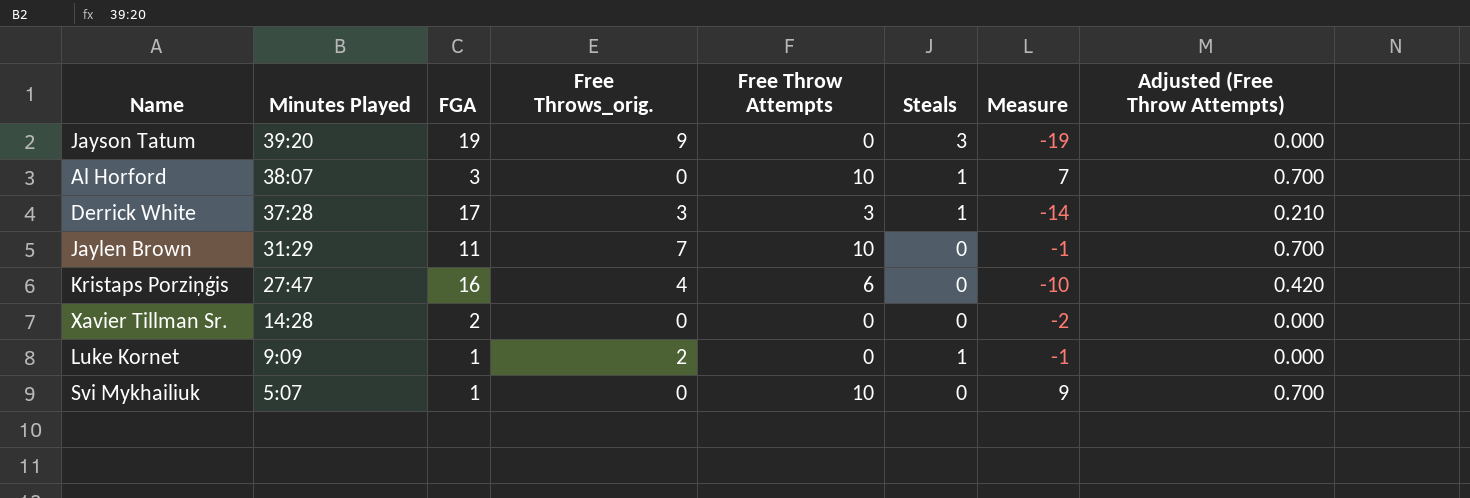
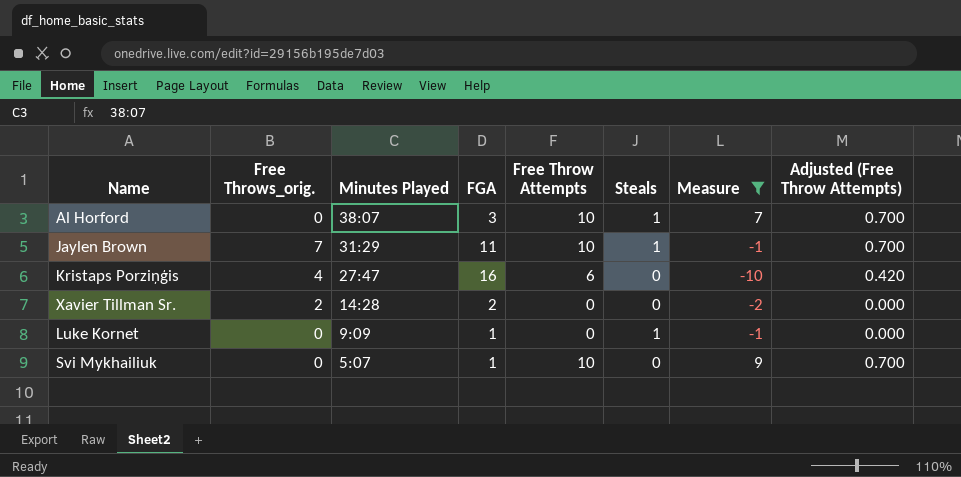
filter: none -> Measure >= -10
column Free Throws_orig. | position: 4 -> 2
Jaylen Brown | Steals: 0 -> 1
Xavier Tillman Sr. | Free Throws_orig.: 0 -> 2
Luke Kornet | Free Throws_orig.: 2 -> 0

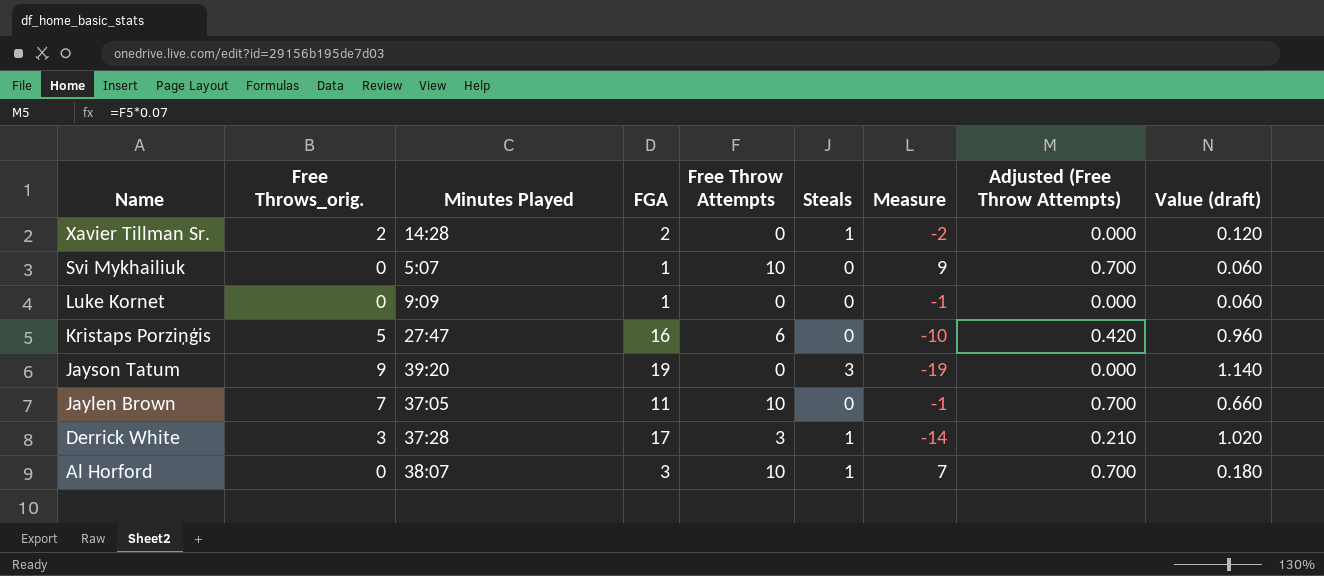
filter: Measure >= -10 -> none
row order: Minutes Played descending -> Name descending
column Value (draft) | formula: none -> [FGA] * 0.06
Xavier Tillman Sr. | Steals: 0 -> 1
Luke Kornet | Steals: 1 -> 0
Kristaps Porziņģis | Free Throws_orig.: 4 -> 5
Jaylen Brown | Minutes Played: 31:29 -> 37:05
Jaylen Brown | Steals: 1 -> 0

